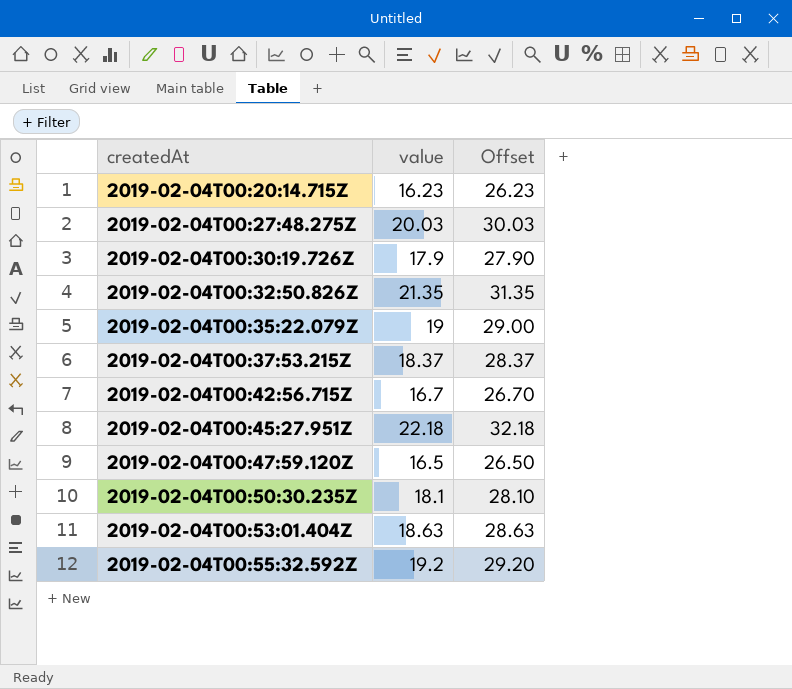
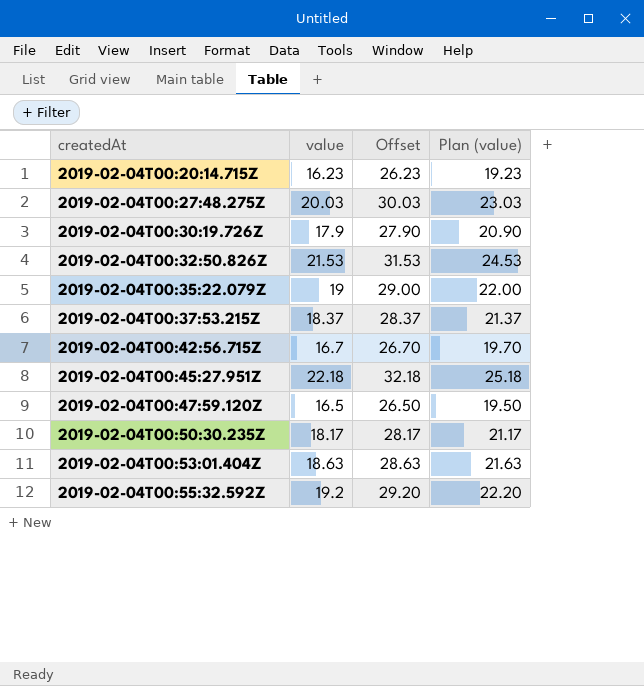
column Plan (value) | formula: none -> [value] + 3
2019-02-04T00:32:50.826Z | value: 21.35 -> 21.53
2019-02-04T00:32:50.826Z | Offset: 31.35 -> 31.53
2019-02-04T00:50:30.235Z | value: 18.1 -> 18.17
2019-02-04T00:50:30.235Z | Offset: 28.10 -> 28.17

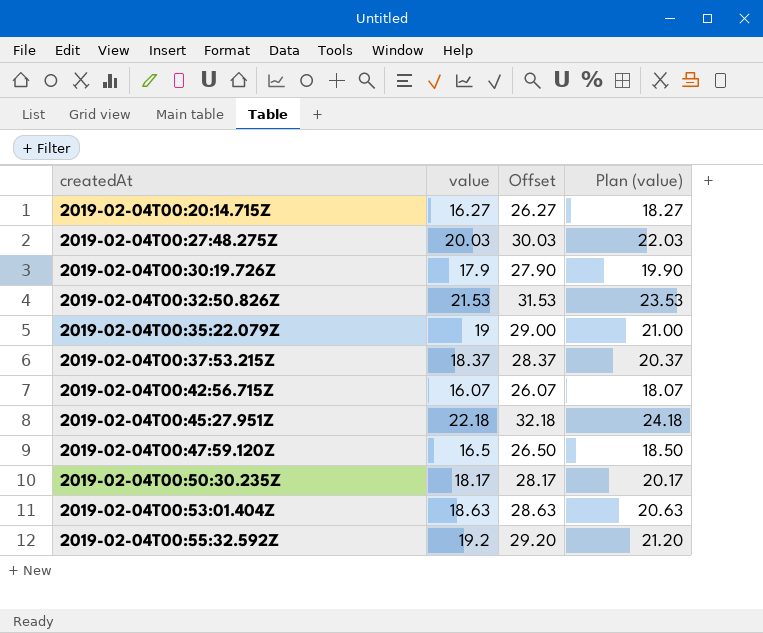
column Plan (value) | formula: [value] + 3 -> [value] + 2
2019-02-04T00:20:14.715Z | value: 16.23 -> 16.27
2019-02-04T00:20:14.715Z | Offset: 26.23 -> 26.27
2019-02-04T00:42:56.715Z | value: 16.7 -> 16.07
2019-02-04T00:42:56.715Z | Offset: 26.70 -> 26.07

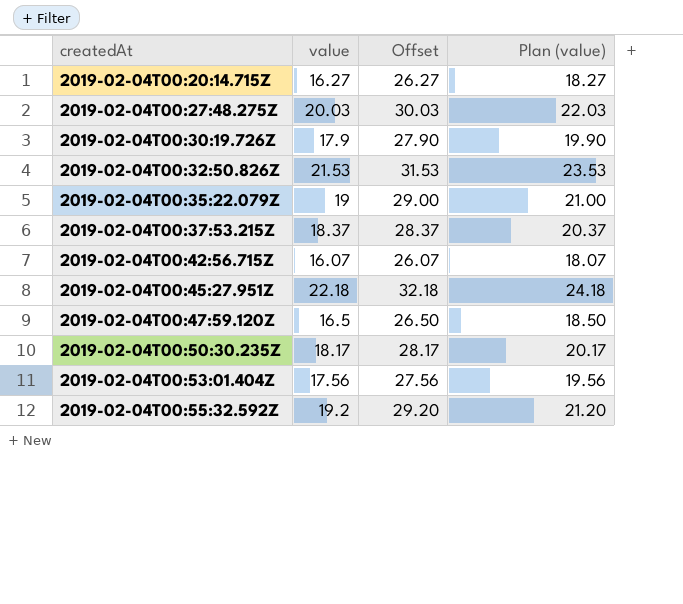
2019-02-04T00:53:01.404Z | value: 18.63 -> 17.56
2019-02-04T00:53:01.404Z | Offset: 28.63 -> 27.56
2019-02-04T00:53:01.404Z | Plan (value): 20.63 -> 19.56

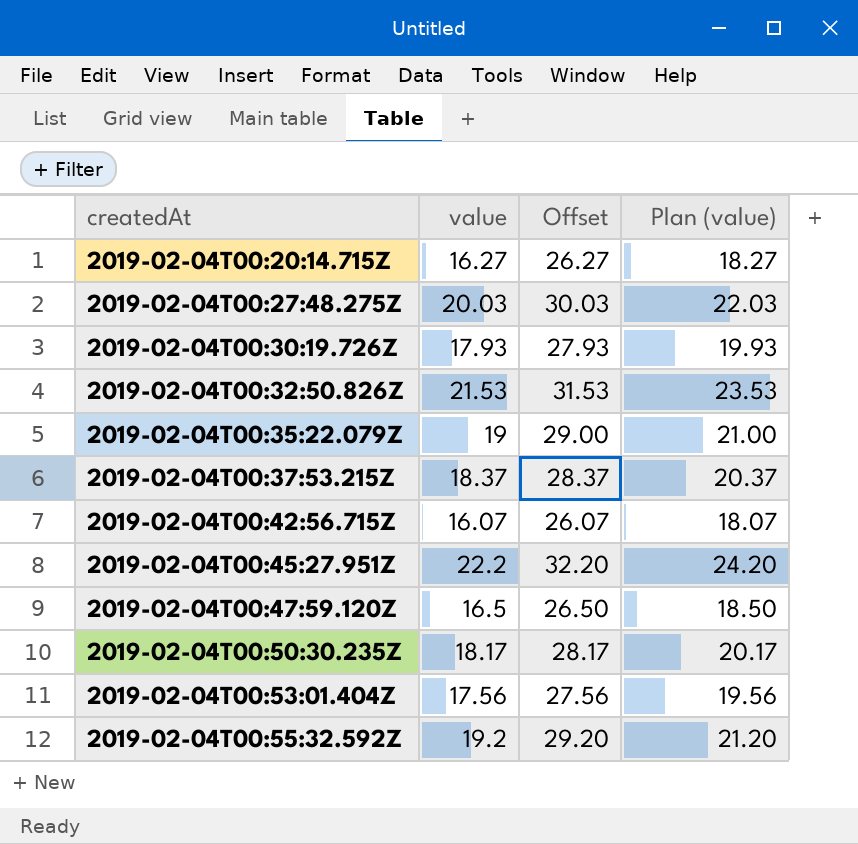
2019-02-04T00:30:19.726Z | value: 17.9 -> 17.93
2019-02-04T00:30:19.726Z | Offset: 27.90 -> 27.93
2019-02-04T00:30:19.726Z | Plan (value): 19.90 -> 19.93
2019-02-04T00:45:27.951Z | value: 22.18 -> 22.2
2019-02-04T00:45:27.951Z | Offset: 32.18 -> 32.20
2019-02-04T00:45:27.951Z | Plan (value): 24.18 -> 24.20

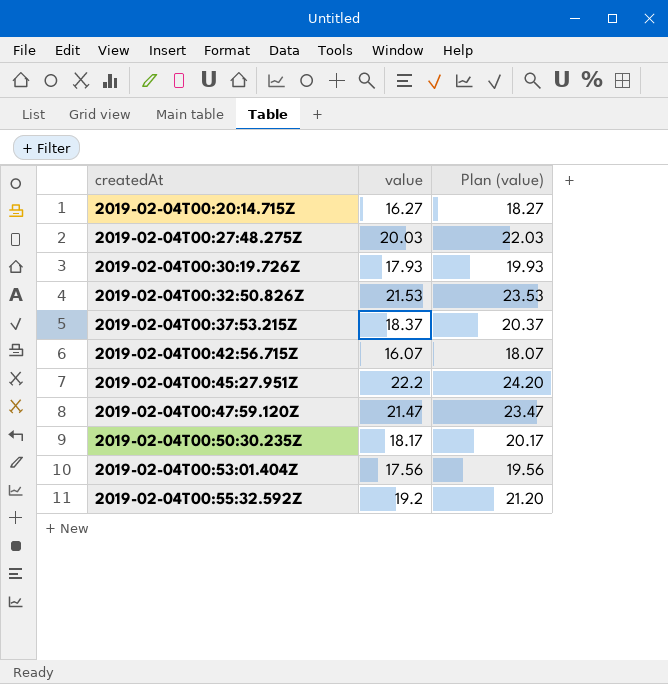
column Offset | formula: [value] + 10 -> none
row 2019-02-04T00:35:22.079Z: 19 | 29.00 | 21.00 -> none
2019-02-04T00:47:59.120Z | value: 16.5 -> 21.47
2019-02-04T00:47:59.120Z | Plan (value): 18.50 -> 23.47

